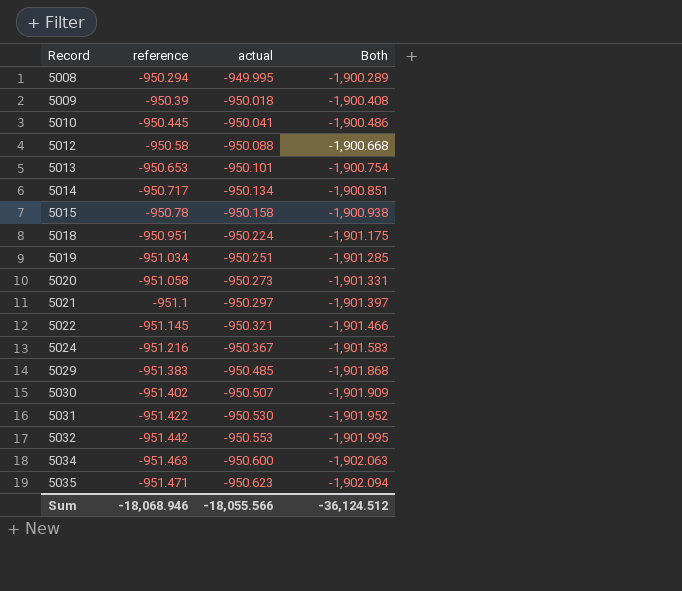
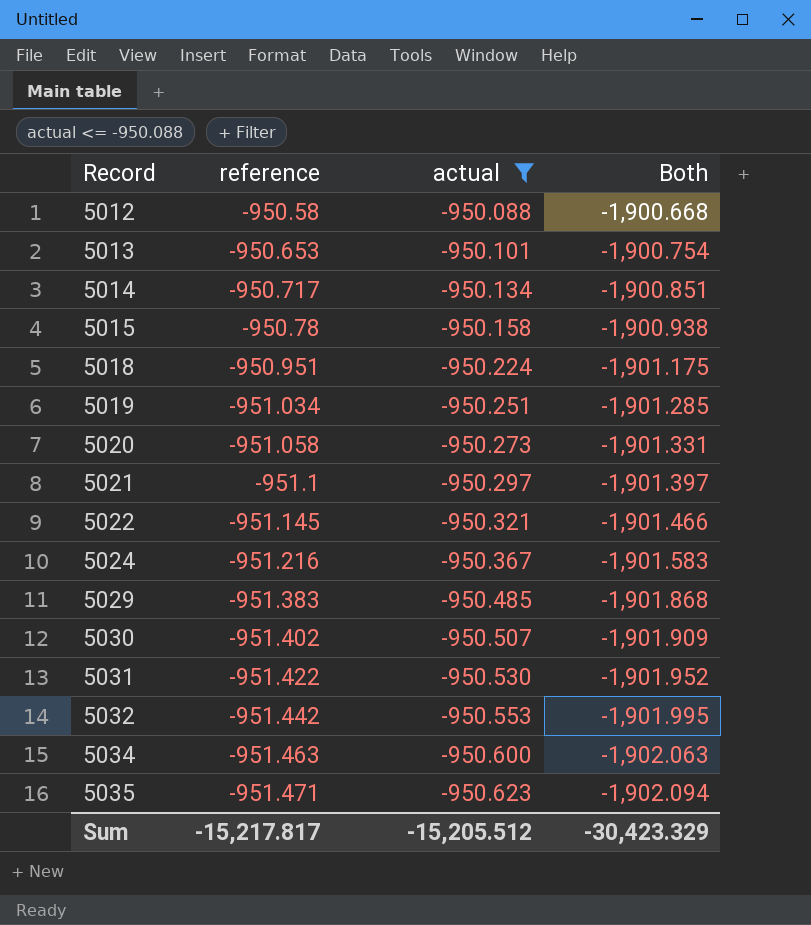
filter: none -> actual <= -950.088
Sum | reference: -18,068.946 -> -15,217.817
Sum | actual: -18,055.566 -> -15,205.512
Sum | Both: -36,124.512 -> -30,423.329

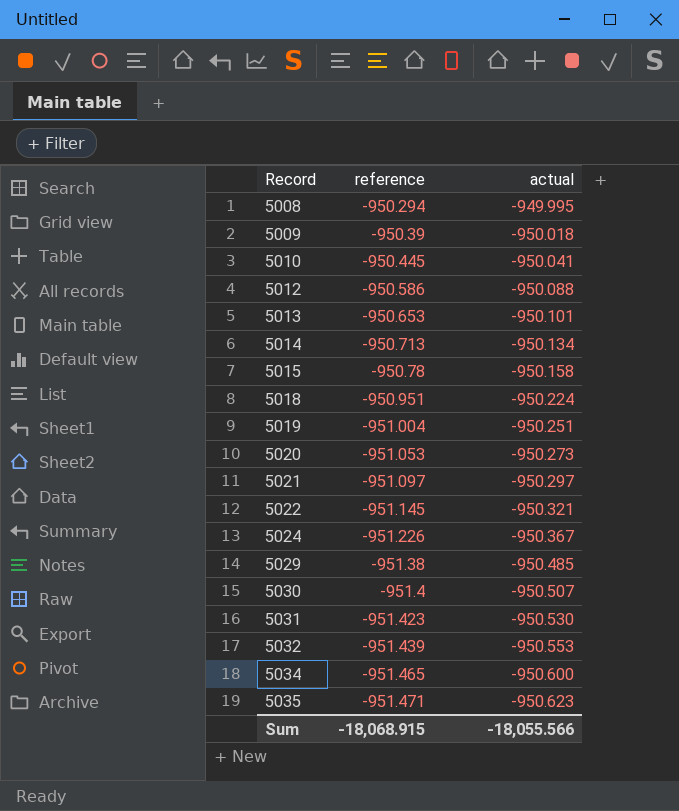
filter: actual <= -950.088 -> none
column Both | formula: [reference] + [actual] -> none
5012 | reference: -950.58 -> -950.586
5014 | reference: -950.717 -> -950.713
5019 | reference: -951.034 -> -951.004
5020 | reference: -951.058 -> -951.053
5021 | reference: -951.1 -> -951.097
5024 | reference: -951.216 -> -951.226
5029 | reference: -951.383 -> -951.38
5030 | reference: -951.402 -> -951.4
5031 | reference: -951.422 -> -951.423
5032 | reference: -951.442 -> -951.439
5034 | reference: -951.463 -> -951.465
Sum | reference: -15,217.817 -> -18,068.915
Sum | actual: -15,205.512 -> -18,055.566

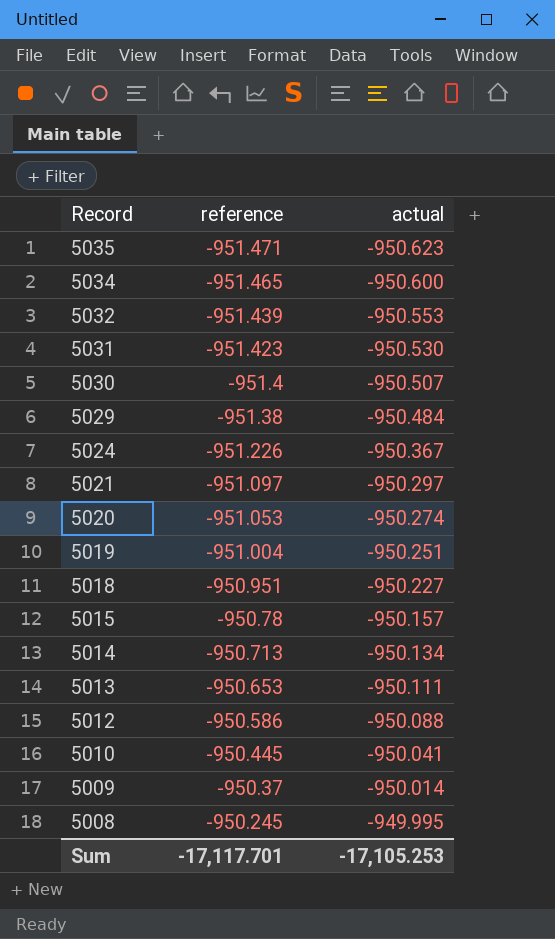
row order: Record ascending -> Record descending
row 5022: -951.145 | -950.321 -> none
5029 | actual: -950.485 -> -950.484
5020 | actual: -950.273 -> -950.274
5018 | actual: -950.224 -> -950.227
5015 | actual: -950.158 -> -950.157
5013 | actual: -950.101 -> -950.111
5009 | reference: -950.39 -> -950.37
5009 | actual: -950.018 -> -950.014
5008 | reference: -950.294 -> -950.245
Sum | reference: -18,068.915 -> -17,117.701
Sum | actual: -18,055.566 -> -17,105.253

